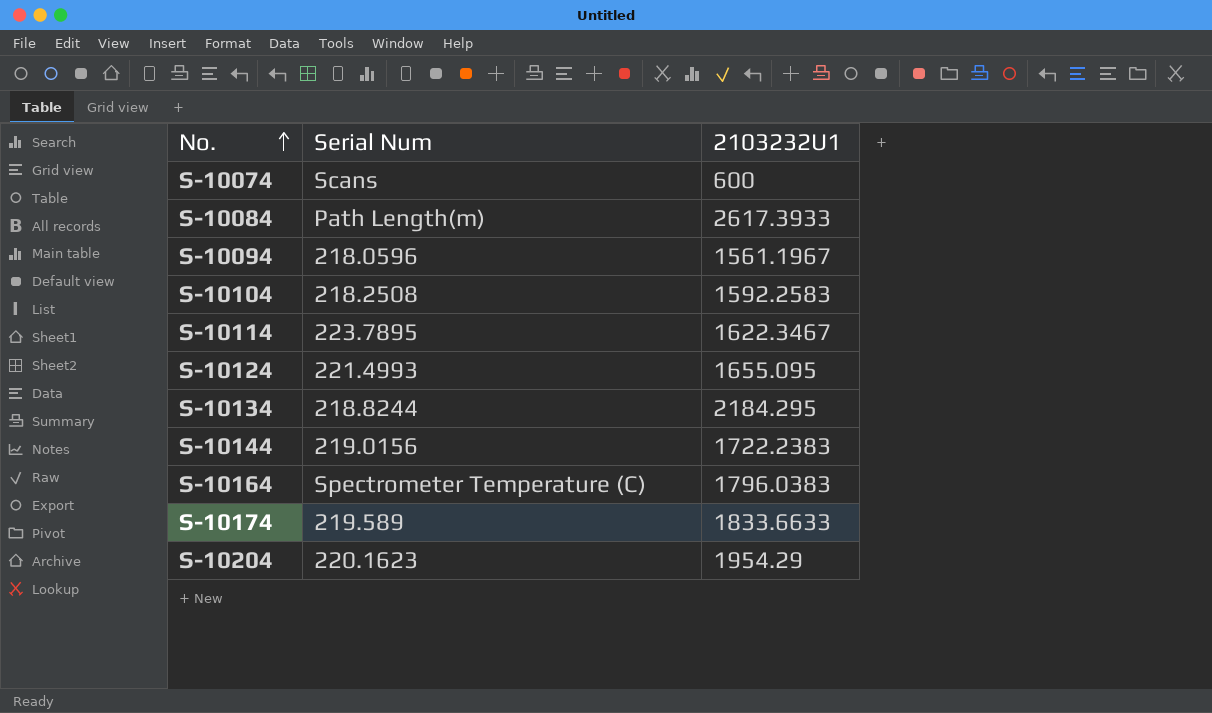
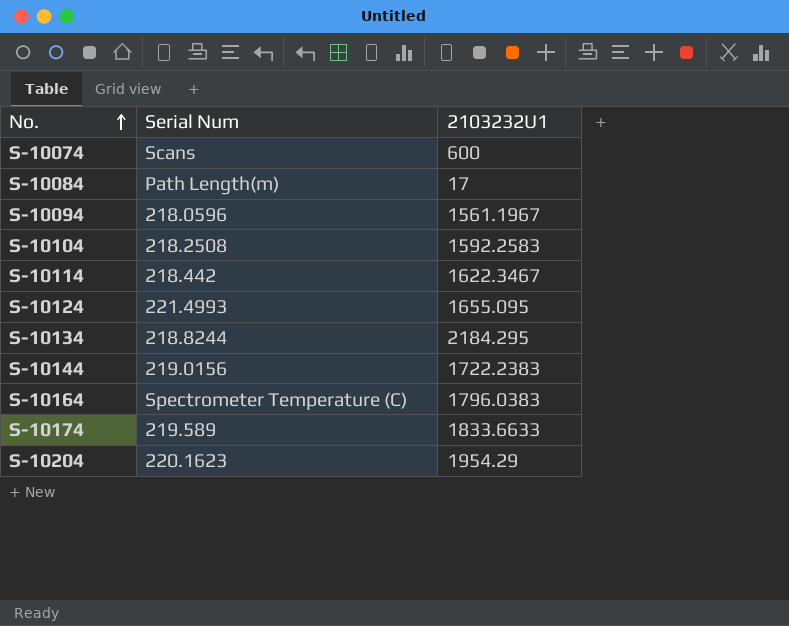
S-10084 | 2103232U1: 2617.3933 -> 17
S-10114 | Serial Num: 223.7895 -> 218.442

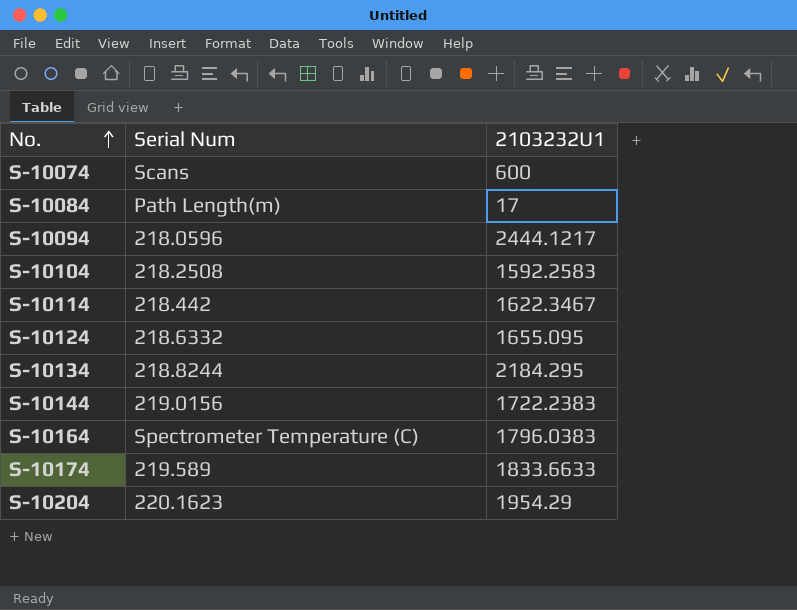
S-10094 | 2103232U1: 1561.1967 -> 2444.1217
S-10124 | Serial Num: 221.4993 -> 218.6332

